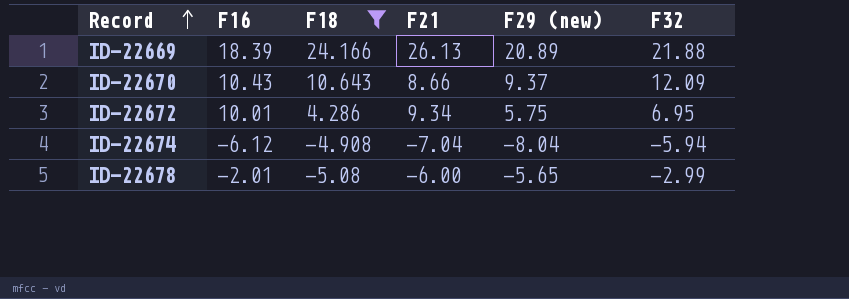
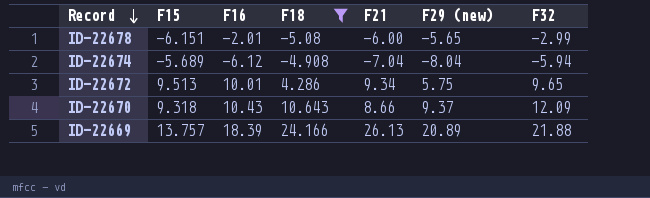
row order: Record ascending -> Record descending
column F15 | position: none -> 2
ID-22672 | F32: 6.95 -> 9.65

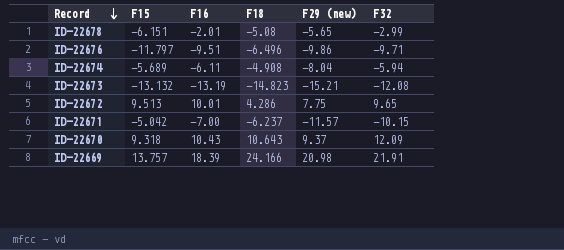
filter: F18 >= -5.08 -> none
column F21 | position: 5 -> none
ID-22674 | F16: -6.12 -> -6.11
ID-22672 | F29 (new): 5.75 -> 7.75
ID-22669 | F29 (new): 20.89 -> 20.98
ID-22669 | F32: 21.88 -> 21.91

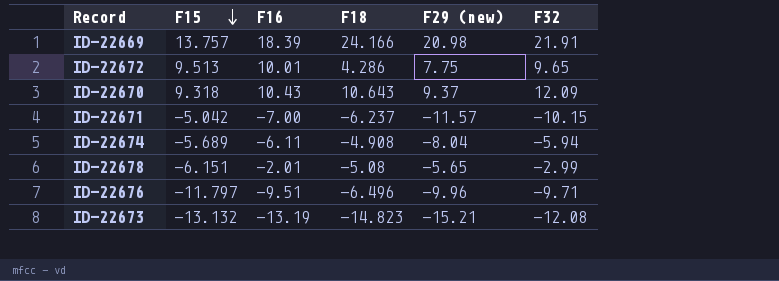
row order: Record descending -> F15 descending
ID-22676 | F29 (new): -9.86 -> -9.96

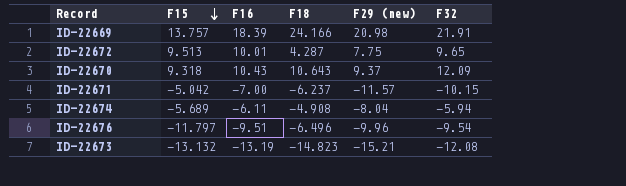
row ID-22678: -6.151 | -2.01 | -5.08 | -5.65 | -2.99 -> none
ID-22672 | F18: 4.286 -> 4.287
ID-22676 | F32: -9.71 -> -9.54

